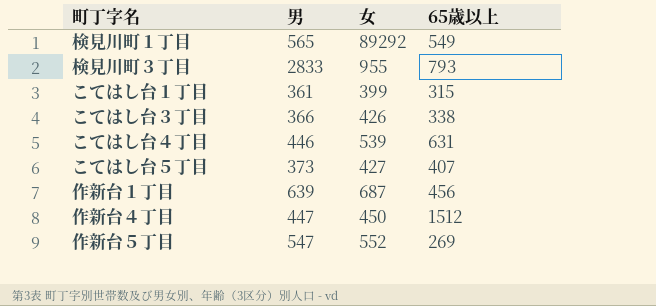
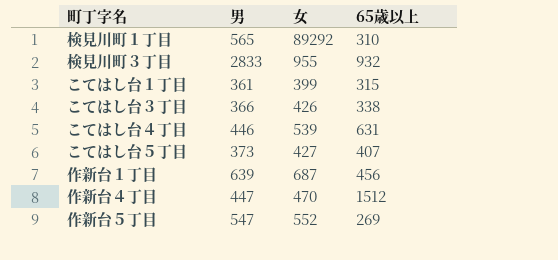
検見川町１丁目 | 65歳以上: 549 -> 310
検見川町３丁目 | 65歳以上: 793 -> 932
作新台４丁目 | 女: 450 -> 470

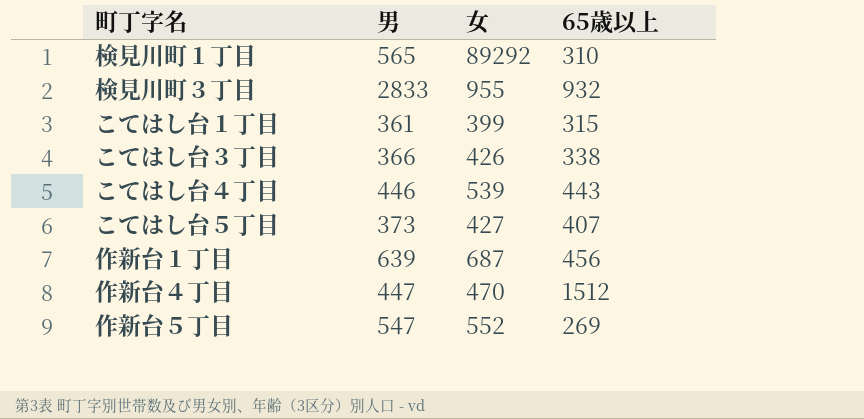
こてはし台４丁目 | 65歳以上: 631 -> 443

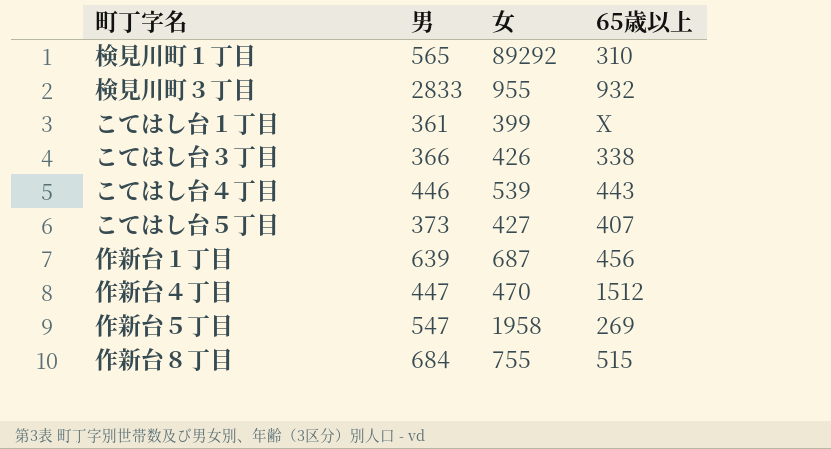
こてはし台１丁目 | 65歳以上: 315 -> X
作新台５丁目 | 女: 552 -> 1958
row 作新台８丁目: none -> 684 | 755 | 515

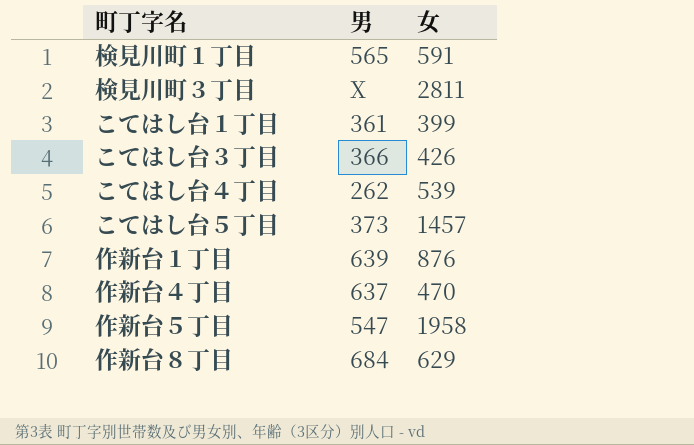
column 65歳以上 | position: 4 -> none
検見川町１丁目 | 女: 89292 -> 591
検見川町３丁目 | 男: 2833 -> X
検見川町３丁目 | 女: 955 -> 2811
こてはし台４丁目 | 男: 446 -> 262
こてはし台５丁目 | 女: 427 -> 1457
作新台１丁目 | 女: 687 -> 876
作新台４丁目 | 男: 447 -> 637
作新台８丁目 | 女: 755 -> 629

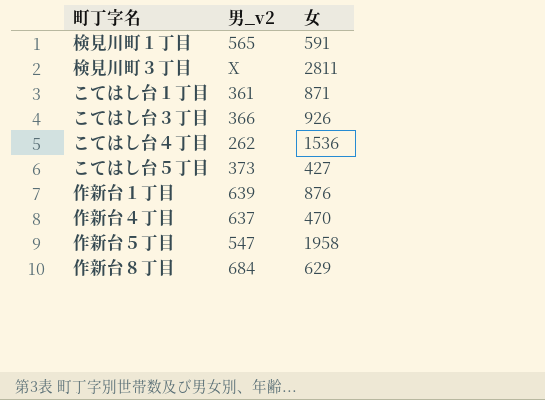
column name: 男 -> 男_v2
こてはし台１丁目 | 女: 399 -> 871
こてはし台３丁目 | 女: 426 -> 926
こてはし台４丁目 | 女: 539 -> 1536
こてはし台５丁目 | 女: 1457 -> 427

